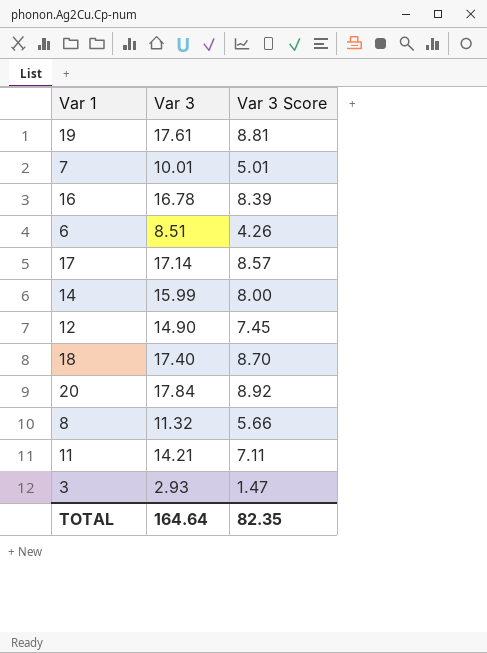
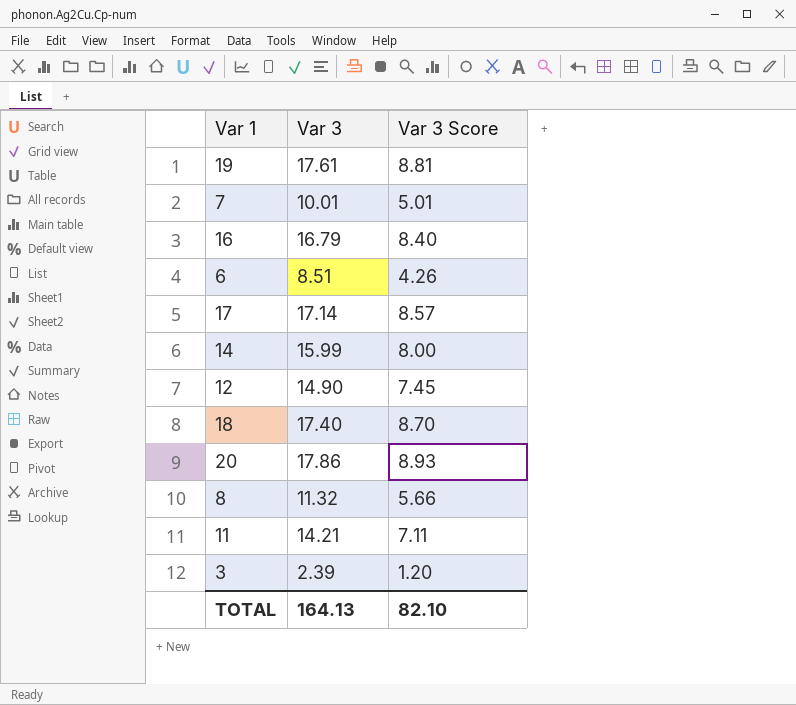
16 | Var 3: 16.78 -> 16.79
16 | Var 3 Score: 8.39 -> 8.40
20 | Var 3: 17.84 -> 17.86
20 | Var 3 Score: 8.92 -> 8.93
3 | Var 3: 2.93 -> 2.39
3 | Var 3 Score: 1.47 -> 1.20
TOTAL | Var 3: 164.64 -> 164.13
TOTAL | Var 3 Score: 82.35 -> 82.10

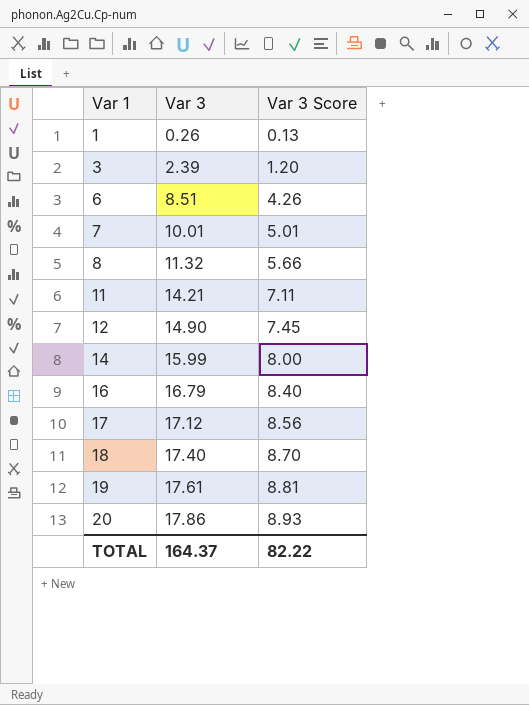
row order: none -> Var 1 ascending
row 1: none -> 0.26 | 0.13
17 | Var 3: 17.14 -> 17.12
17 | Var 3 Score: 8.57 -> 8.56
TOTAL | Var 3: 164.13 -> 164.37
TOTAL | Var 3 Score: 82.10 -> 82.22

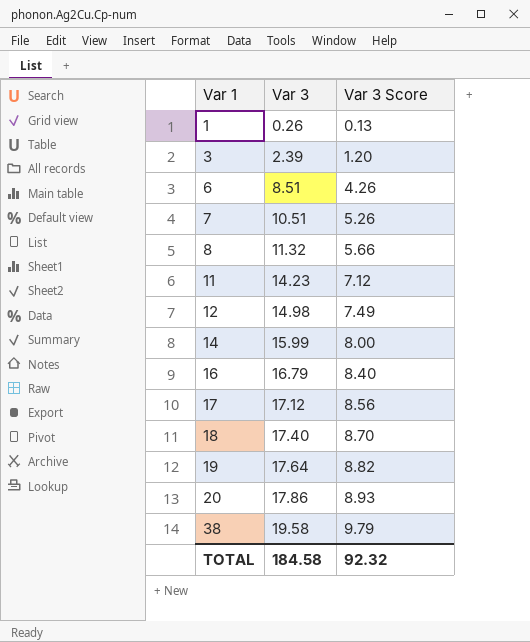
7 | Var 3: 10.01 -> 10.51
7 | Var 3 Score: 5.01 -> 5.26
11 | Var 3: 14.21 -> 14.23
11 | Var 3 Score: 7.11 -> 7.12
12 | Var 3: 14.90 -> 14.98
12 | Var 3 Score: 7.45 -> 7.49
19 | Var 3: 17.61 -> 17.64
19 | Var 3 Score: 8.81 -> 8.82
row 38: none -> 19.58 | 9.79
TOTAL | Var 3: 164.37 -> 184.58
TOTAL | Var 3 Score: 82.22 -> 92.32

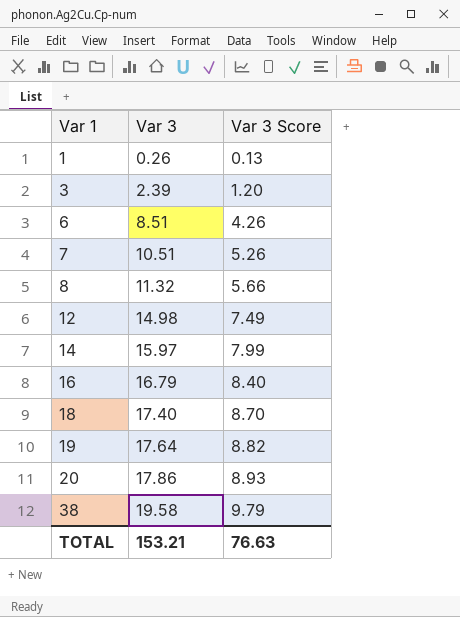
row 11: 14.23 | 7.12 -> none
row 17: 17.12 | 8.56 -> none
14 | Var 3: 15.99 -> 15.97
14 | Var 3 Score: 8.00 -> 7.99
TOTAL | Var 3: 184.58 -> 153.21
TOTAL | Var 3 Score: 92.32 -> 76.63

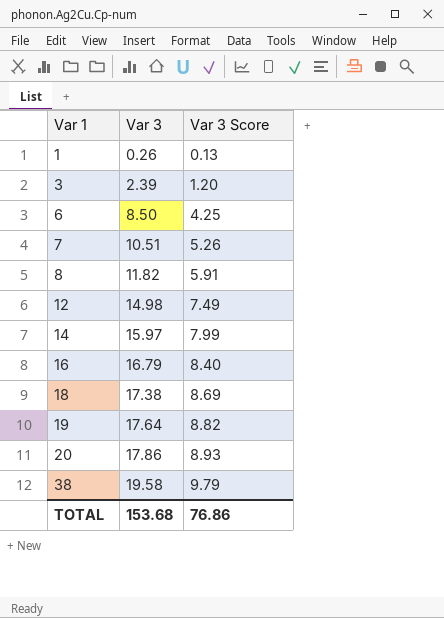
6 | Var 3: 8.51 -> 8.50
6 | Var 3 Score: 4.26 -> 4.25
8 | Var 3: 11.32 -> 11.82
8 | Var 3 Score: 5.66 -> 5.91
18 | Var 3: 17.40 -> 17.38
18 | Var 3 Score: 8.70 -> 8.69
TOTAL | Var 3: 153.21 -> 153.68
TOTAL | Var 3 Score: 76.63 -> 76.86

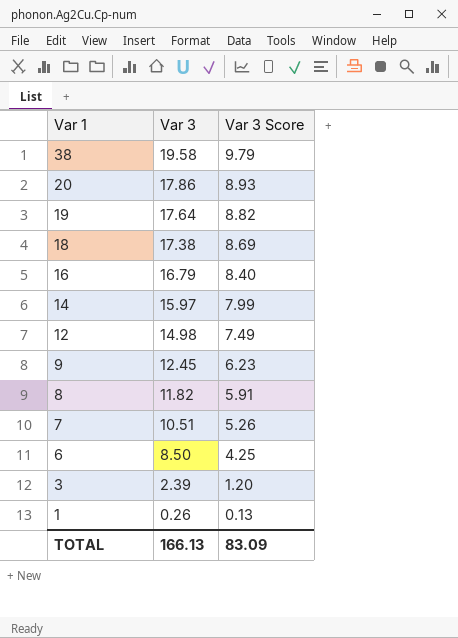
row order: Var 1 ascending -> Var 1 descending
row 9: none -> 12.45 | 6.23
TOTAL | Var 3: 153.68 -> 166.13
TOTAL | Var 3 Score: 76.86 -> 83.09

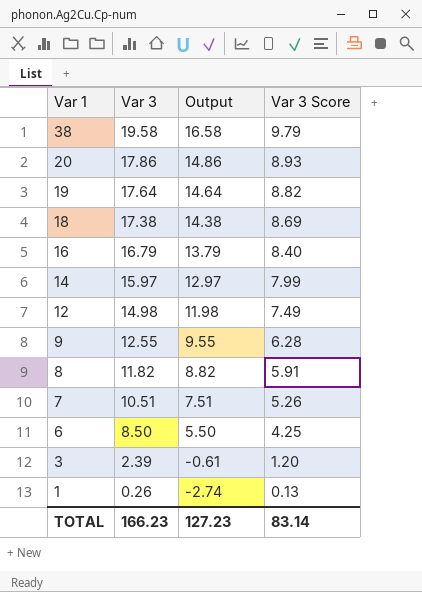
column Output | formula: none -> [Var 3] - 3
9 | Var 3: 12.45 -> 12.55
9 | Var 3 Score: 6.23 -> 6.28
TOTAL | Var 3: 166.13 -> 166.23
TOTAL | Var 3 Score: 83.09 -> 83.14

